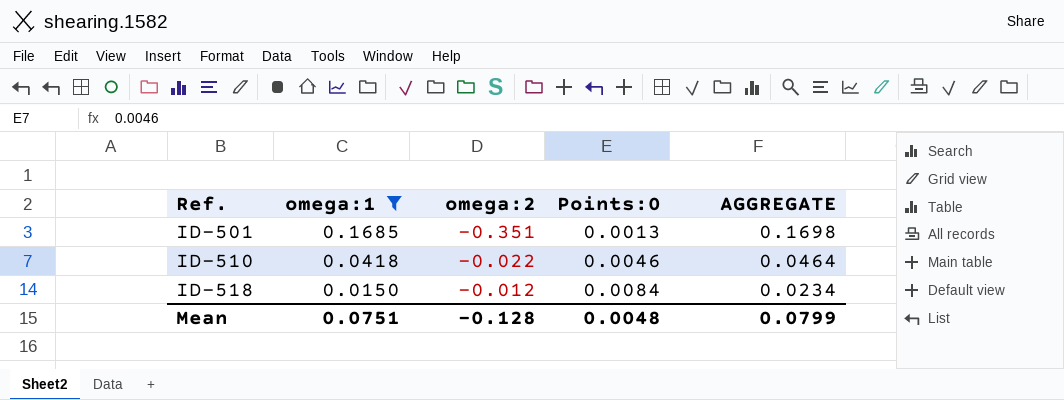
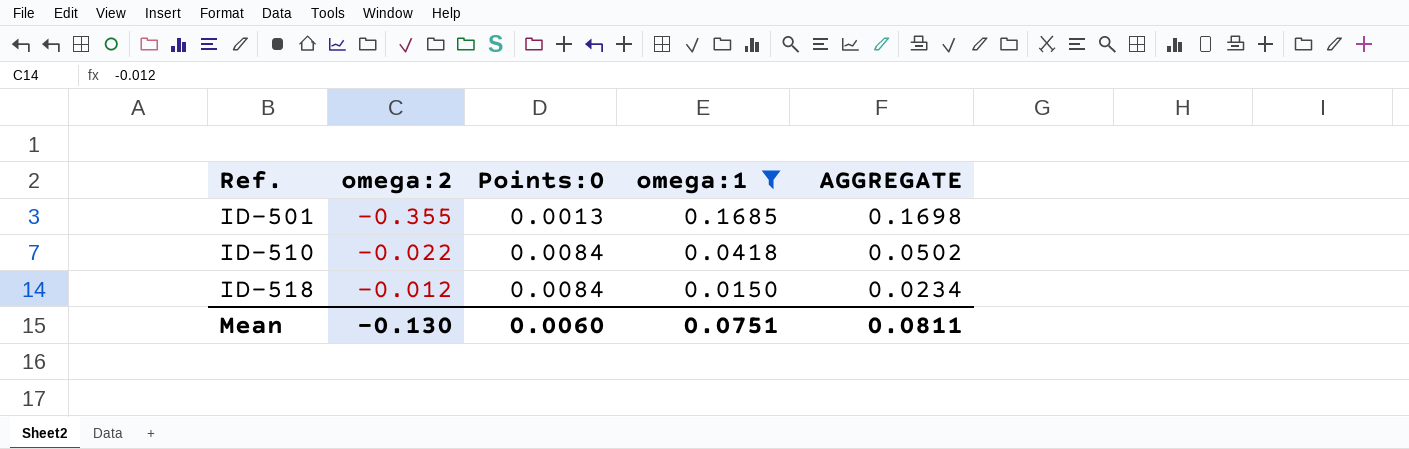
column omega:1 | position: 2 -> 4
ID-501 | omega:2: -0.351 -> -0.355
ID-510 | Points:0: 0.0046 -> 0.0084
ID-510 | AGGREGATE: 0.0464 -> 0.0502
Mean | omega:2: -0.128 -> -0.130
Mean | Points:0: 0.0048 -> 0.0060
Mean | AGGREGATE: 0.0799 -> 0.0811

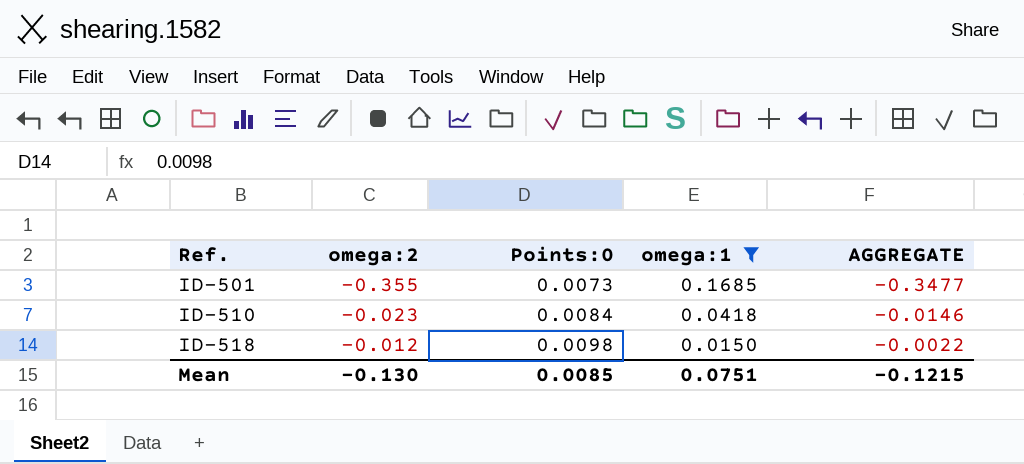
column AGGREGATE | formula: [Points:0] + [omega:1] -> [omega:2] + [Points:0]
ID-501 | Points:0: 0.0013 -> 0.0073
ID-510 | omega:2: -0.022 -> -0.023
ID-518 | Points:0: 0.0084 -> 0.0098
Mean | Points:0: 0.0060 -> 0.0085
Mean | AGGREGATE: 0.0811 -> -0.1215

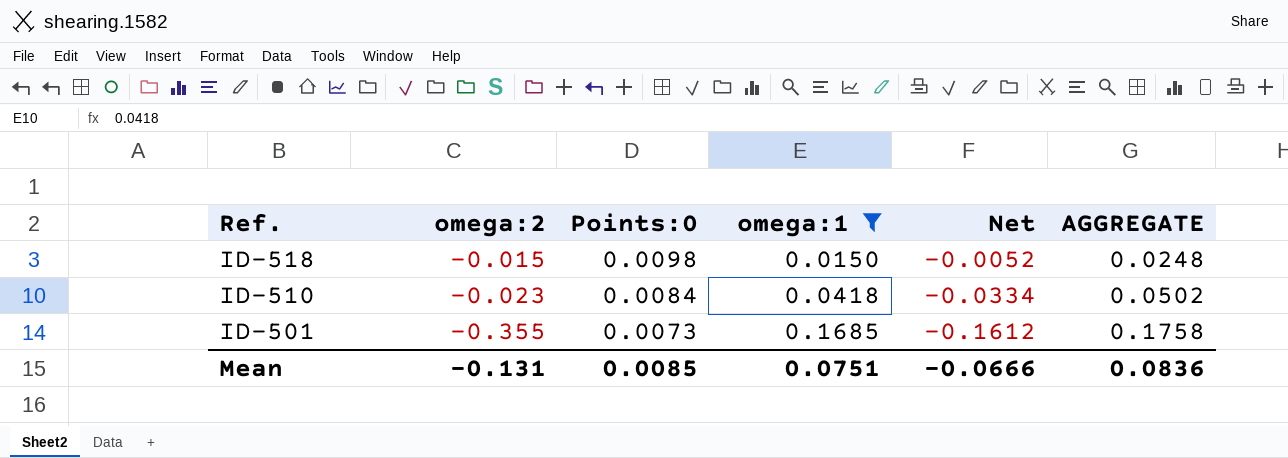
row order: Ref. ascending -> Ref. descending
column Net | formula: none -> [Points:0] - [omega:1]
column AGGREGATE | formula: [omega:2] + [Points:0] -> [Points:0] + [omega:1]
ID-518 | omega:2: -0.012 -> -0.015
Mean | omega:2: -0.130 -> -0.131
Mean | AGGREGATE: -0.1215 -> 0.0836

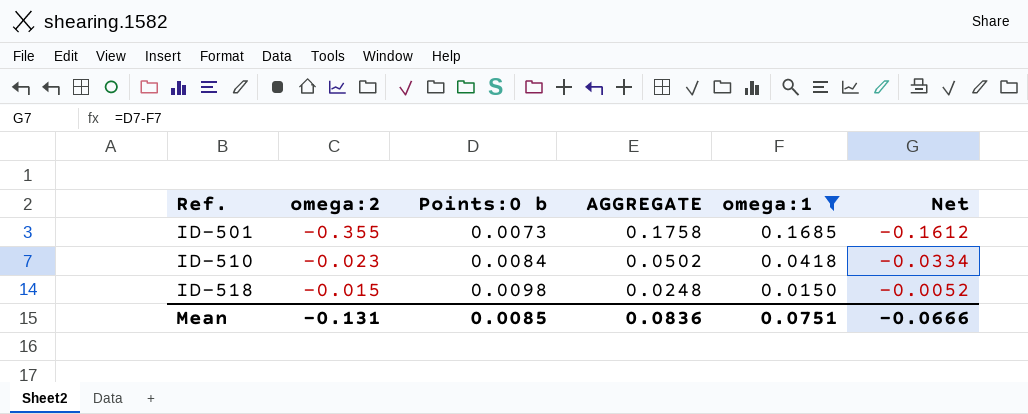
row order: Ref. descending -> Ref. ascending
column name: Points:0 -> Points:0 b
column AGGREGATE | position: 6 -> 4

